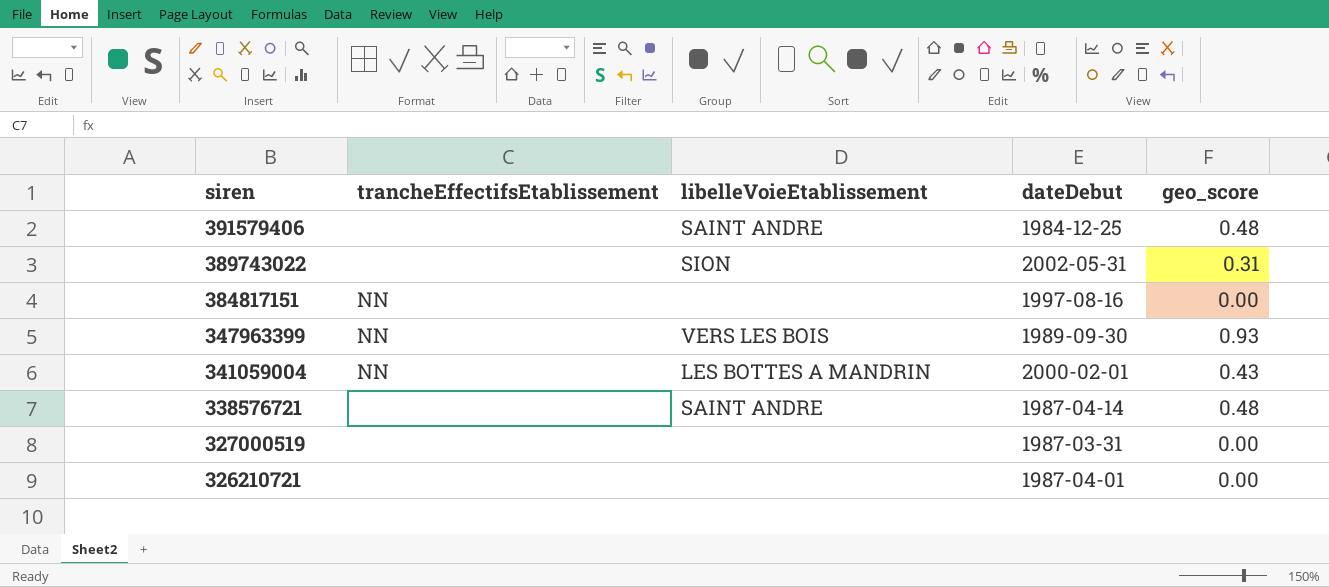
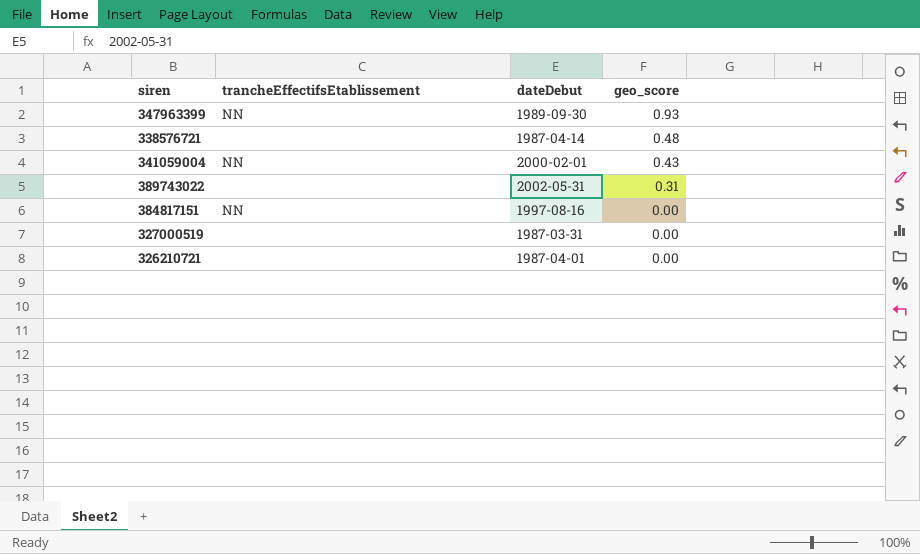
row order: siren descending -> geo_score descending
column libelleVoieEtablissement | position: 3 -> none
row 391579406: none | SAINT ANDRE | 1984-12-25 | 0.48 -> none

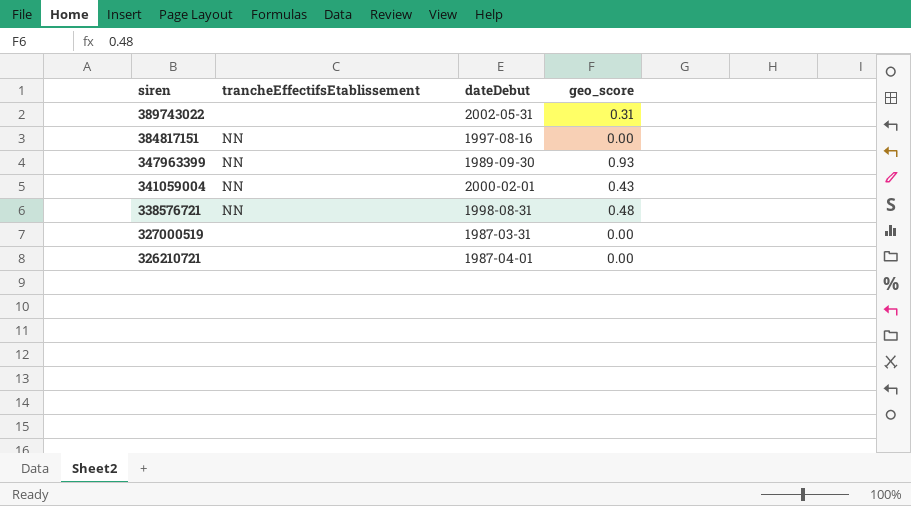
row order: geo_score descending -> siren descending
338576721 | trancheEffectifsEtablissement: none -> NN
338576721 | dateDebut: 1987-04-14 -> 1998-08-31

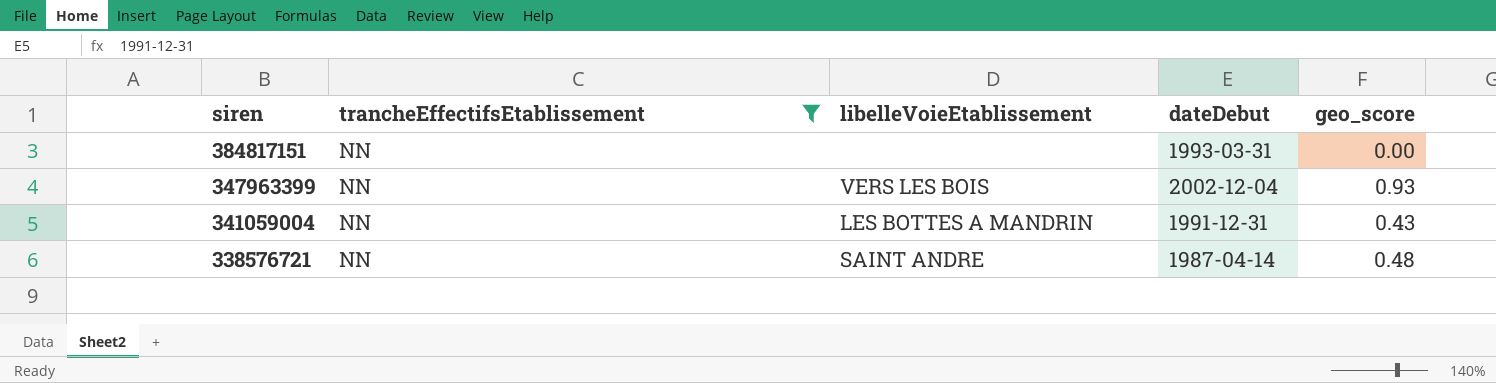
filter: none -> trancheEffectifsEtablissement = NN
column libelleVoieEtablissement | position: none -> 3
384817151 | dateDebut: 1997-08-16 -> 1993-03-31
347963399 | dateDebut: 1989-09-30 -> 2002-12-04
341059004 | dateDebut: 2000-02-01 -> 1991-12-31
338576721 | dateDebut: 1998-08-31 -> 1987-04-14

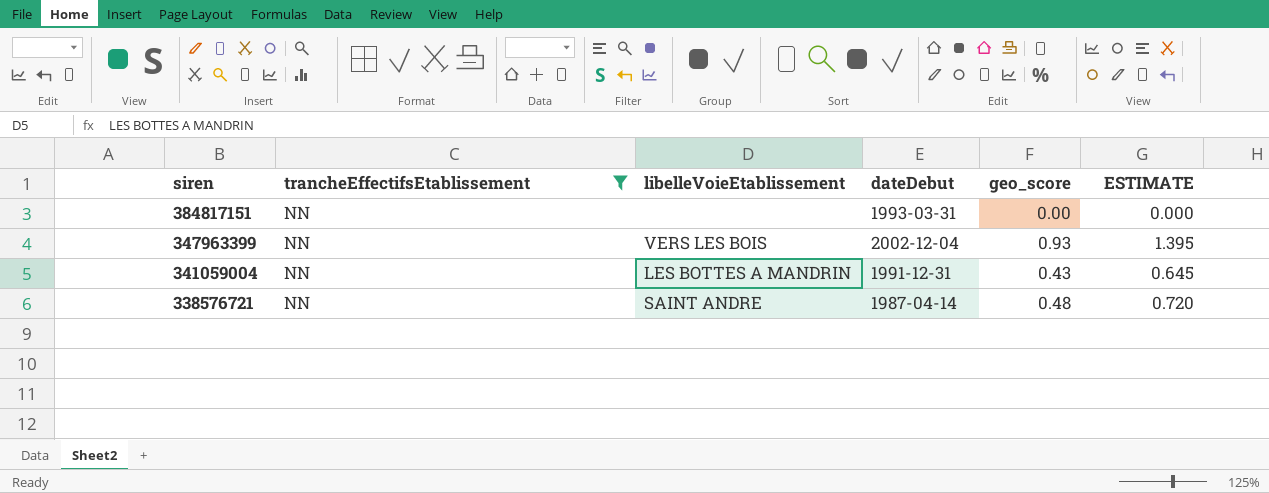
column ESTIMATE | formula: none -> [geo_score] * 1.5

